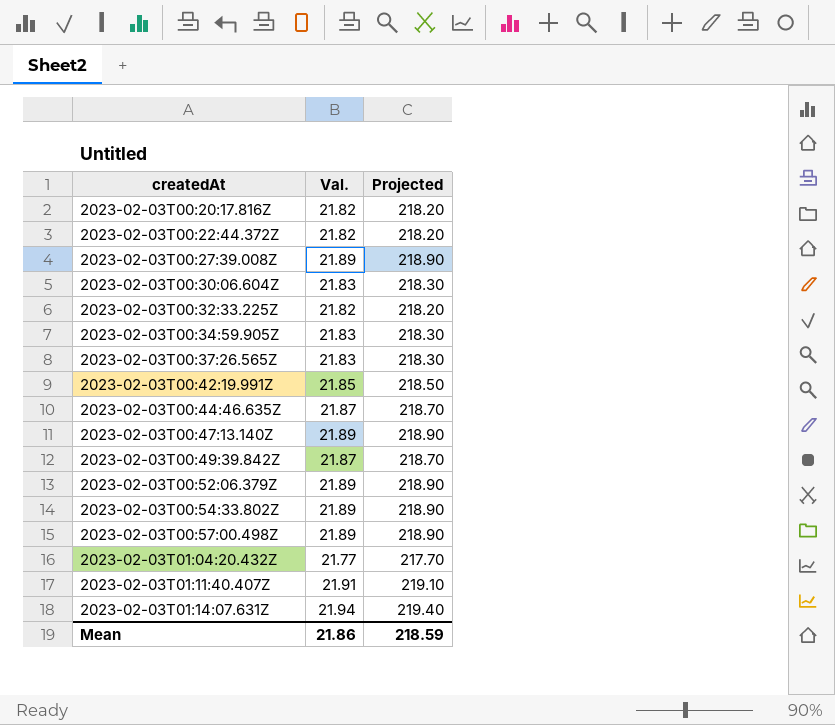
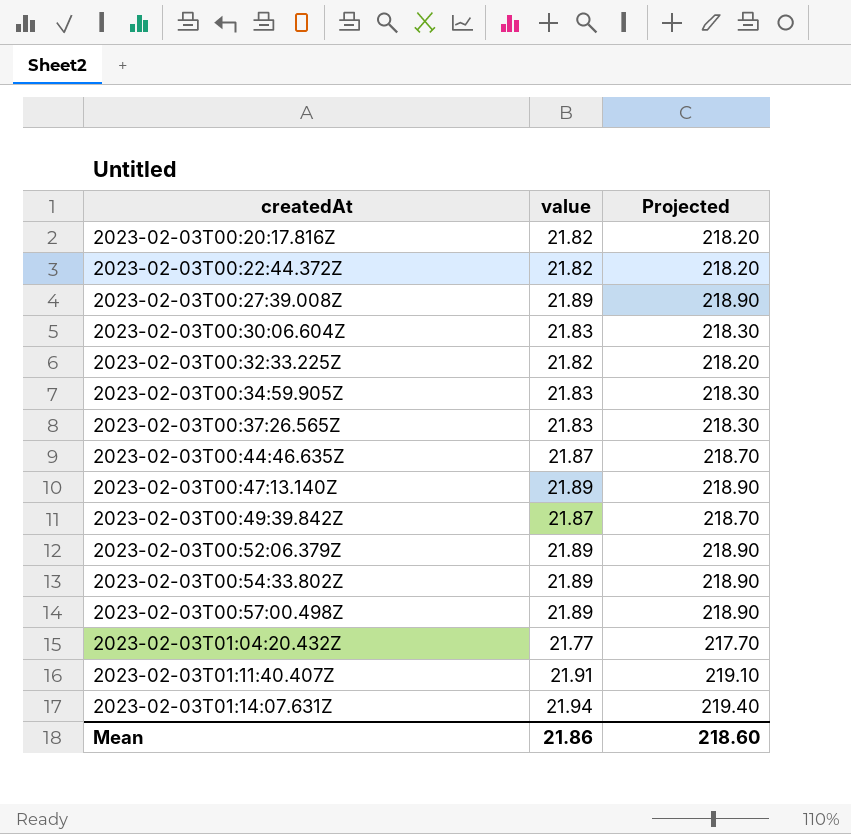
column name: Val. -> value
row 2023-02-03T00:42:19.991Z: 21.85 | 218.50 -> none
Mean | Projected: 218.59 -> 218.60

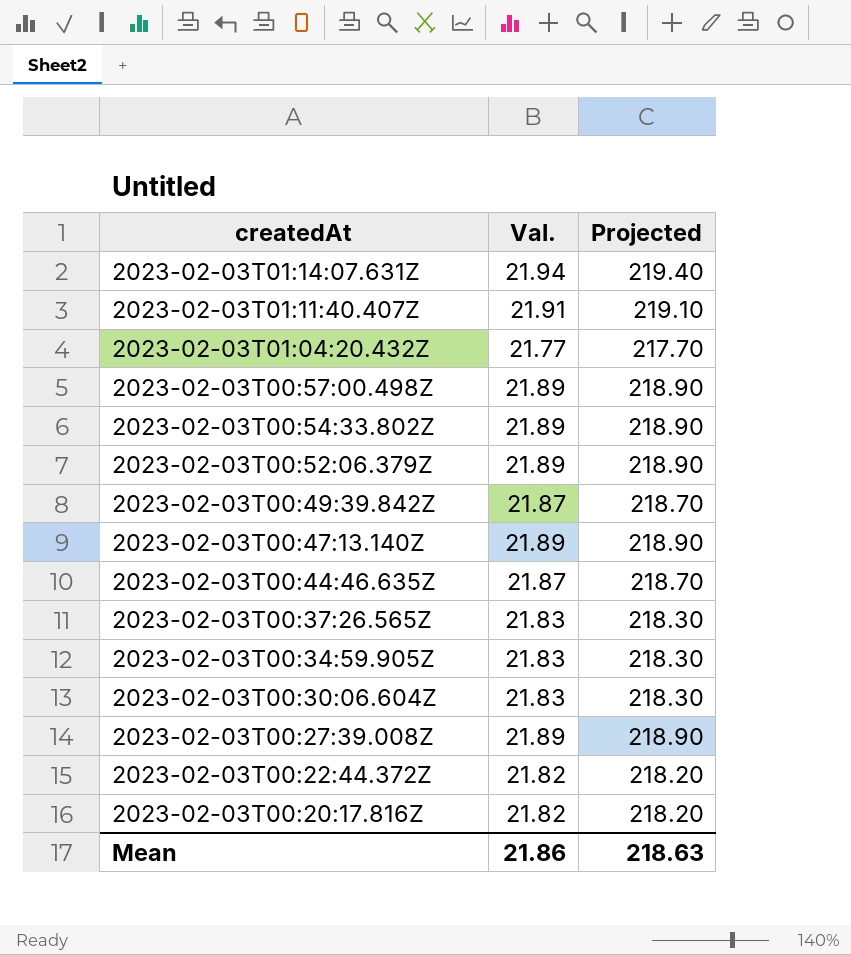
row order: createdAt ascending -> createdAt descending
column name: value -> Val.
row 2023-02-03T00:32:33.225Z: 21.82 | 218.20 -> none
Mean | Projected: 218.60 -> 218.63

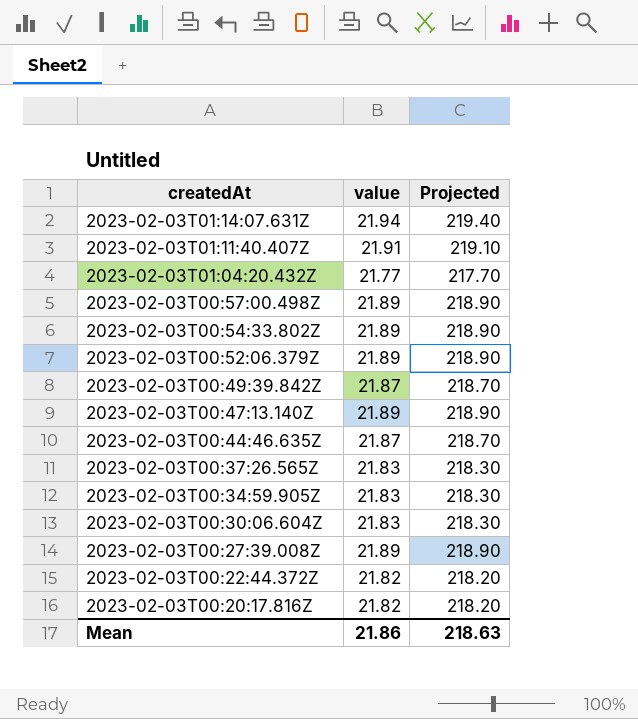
column name: Val. -> value

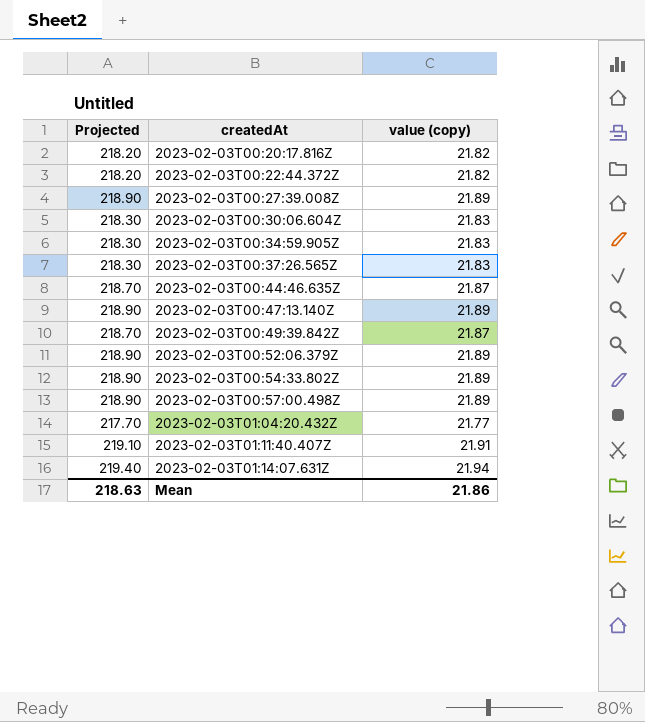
row order: createdAt descending -> createdAt ascending
column Projected | position: 3 -> 1
column name: value -> value (copy)

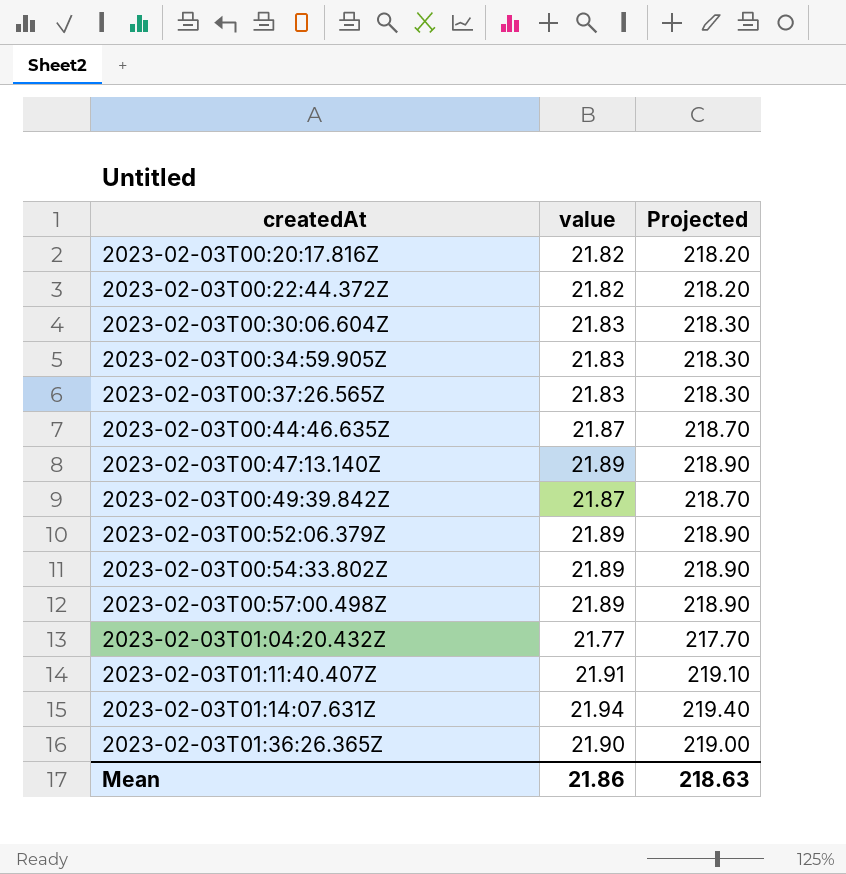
column name: value (copy) -> value
column Projected | position: 1 -> 3
row 2023-02-03T00:27:39.008Z: 218.90 | 21.89 -> none
row 2023-02-03T01:36:26.365Z: none -> 21.90 | 219.00

